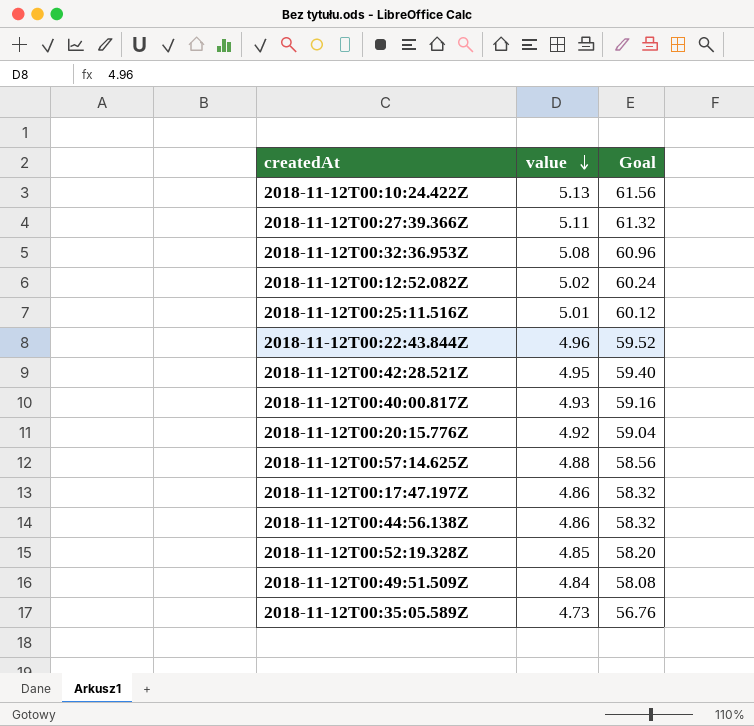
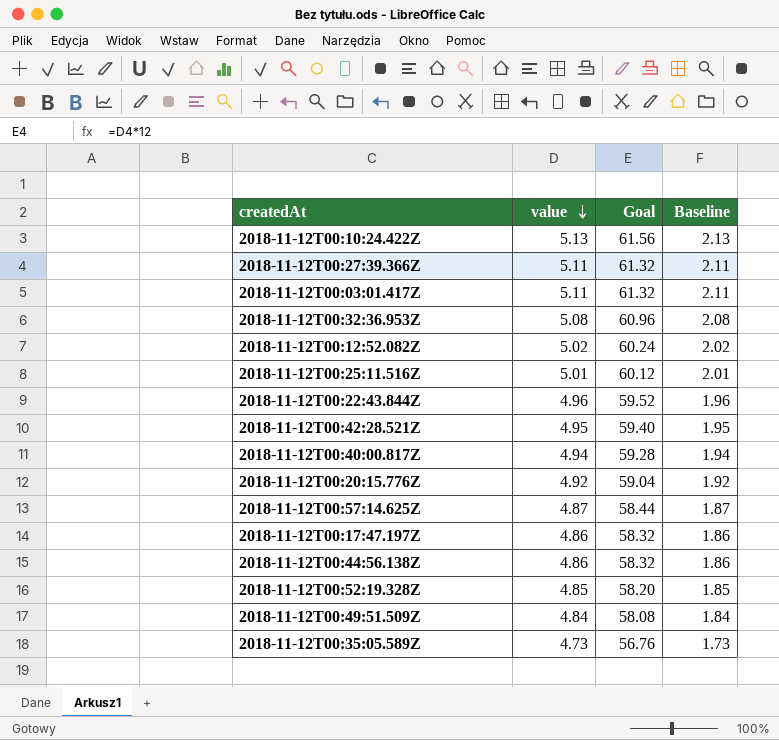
column Baseline | formula: none -> [value] - 3
row 2018-11-12T00:03:01.417Z: none -> 5.11 | 61.32 | 2.11
2018-11-12T00:40:00.817Z | value: 4.93 -> 4.94
2018-11-12T00:40:00.817Z | Goal: 59.16 -> 59.28
2018-11-12T00:57:14.625Z | value: 4.88 -> 4.87
2018-11-12T00:57:14.625Z | Goal: 58.56 -> 58.44

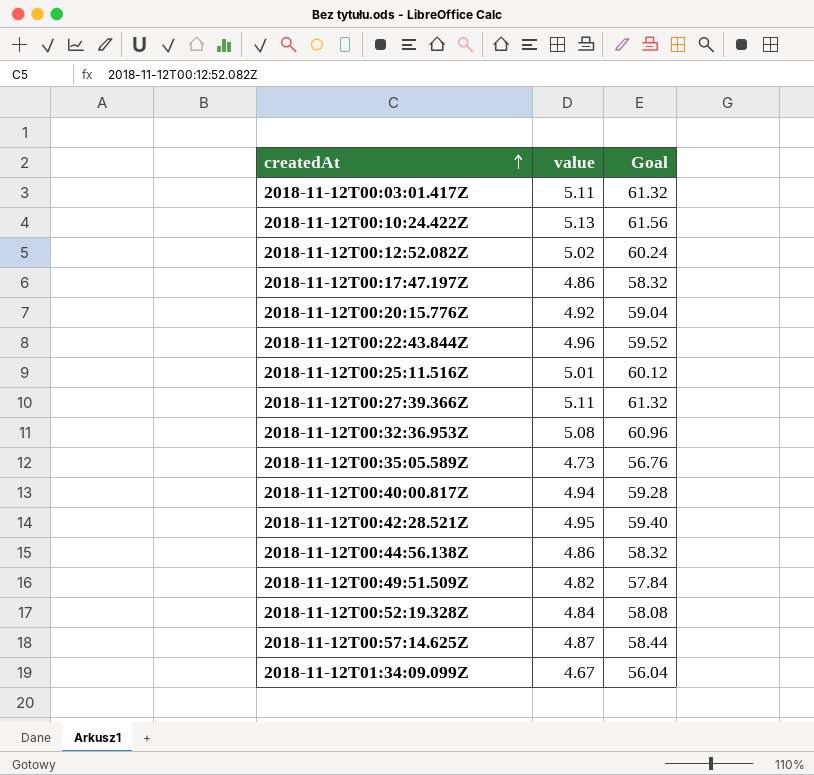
row order: value descending -> createdAt ascending
column Baseline | formula: [value] - 3 -> none
2018-11-12T00:49:51.509Z | value: 4.84 -> 4.82
2018-11-12T00:49:51.509Z | Goal: 58.08 -> 57.84
2018-11-12T00:52:19.328Z | value: 4.85 -> 4.84
2018-11-12T00:52:19.328Z | Goal: 58.20 -> 58.08
row 2018-11-12T01:34:09.099Z: none -> 4.67 | 56.04

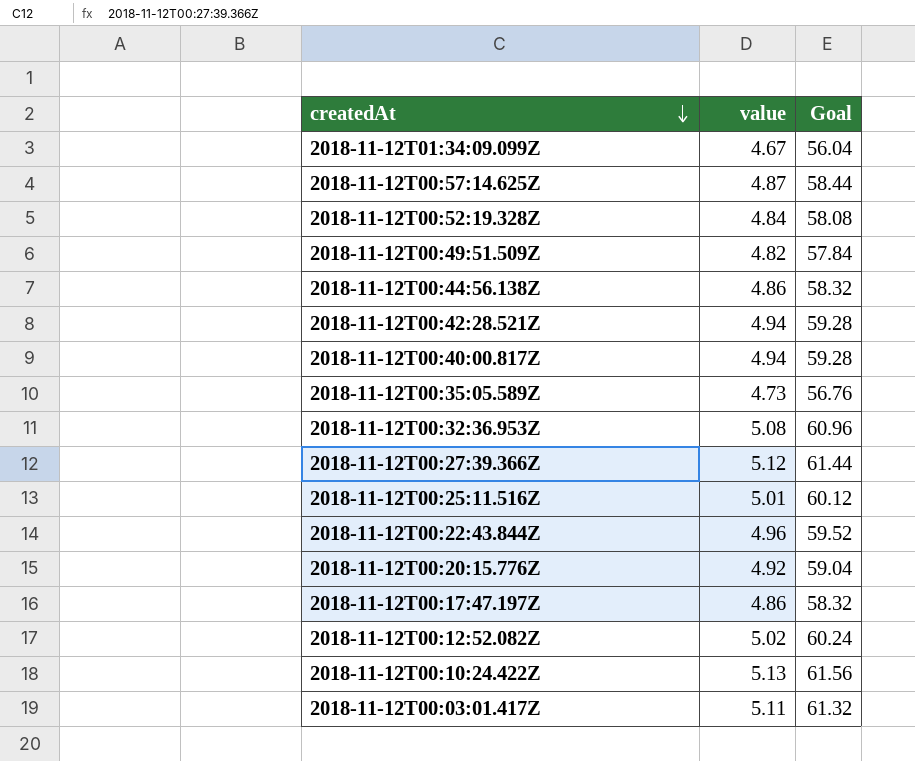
row order: createdAt ascending -> createdAt descending
2018-11-12T00:42:28.521Z | value: 4.95 -> 4.94
2018-11-12T00:42:28.521Z | Goal: 59.40 -> 59.28
2018-11-12T00:27:39.366Z | value: 5.11 -> 5.12
2018-11-12T00:27:39.366Z | Goal: 61.32 -> 61.44

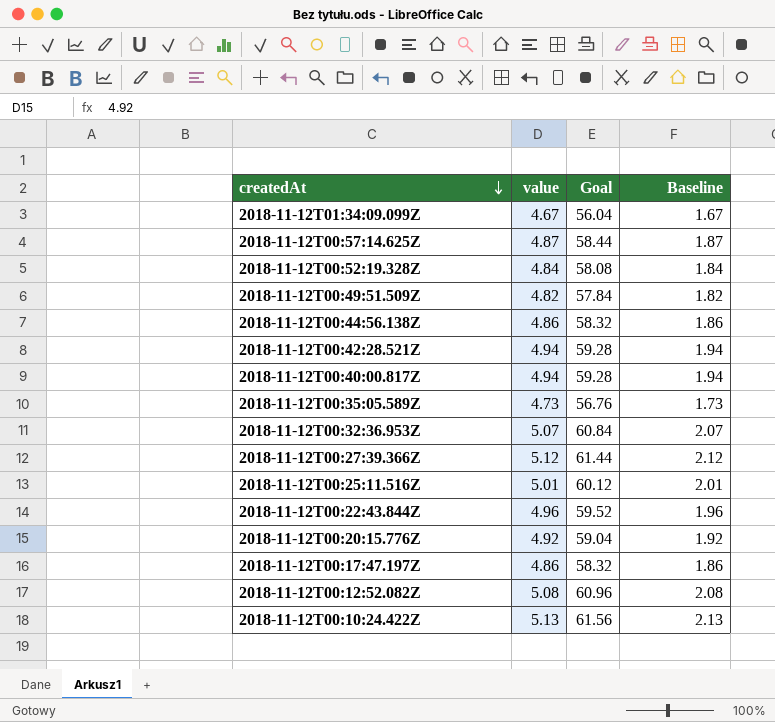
column Baseline | formula: none -> [value] - 3
row 2018-11-12T00:03:01.417Z: 5.11 | 61.32 -> none
2018-11-12T00:32:36.953Z | value: 5.08 -> 5.07
2018-11-12T00:32:36.953Z | Goal: 60.96 -> 60.84
2018-11-12T00:12:52.082Z | value: 5.02 -> 5.08
2018-11-12T00:12:52.082Z | Goal: 60.24 -> 60.96

